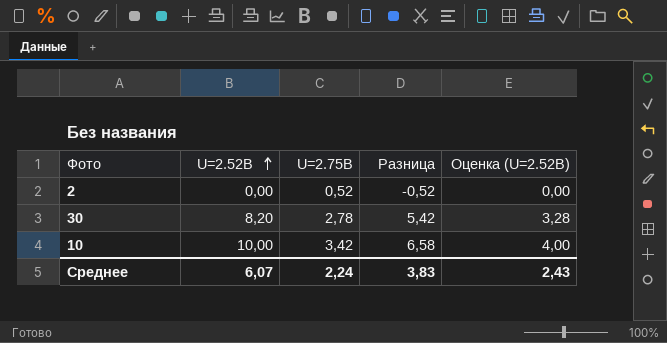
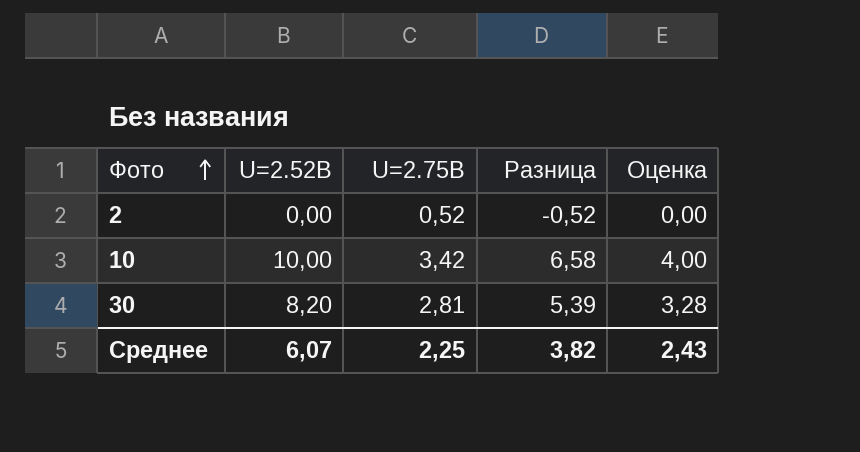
row order: U=2.52В ascending -> Фото ascending
column name: Оценка (U=2.52В) -> Оценка
30 | U=2.75В: 2,78 -> 2,81
30 | Разница: 5,42 -> 5,39
Среднее | U=2.75В: 2,24 -> 2,25
Среднее | Разница: 3,83 -> 3,82

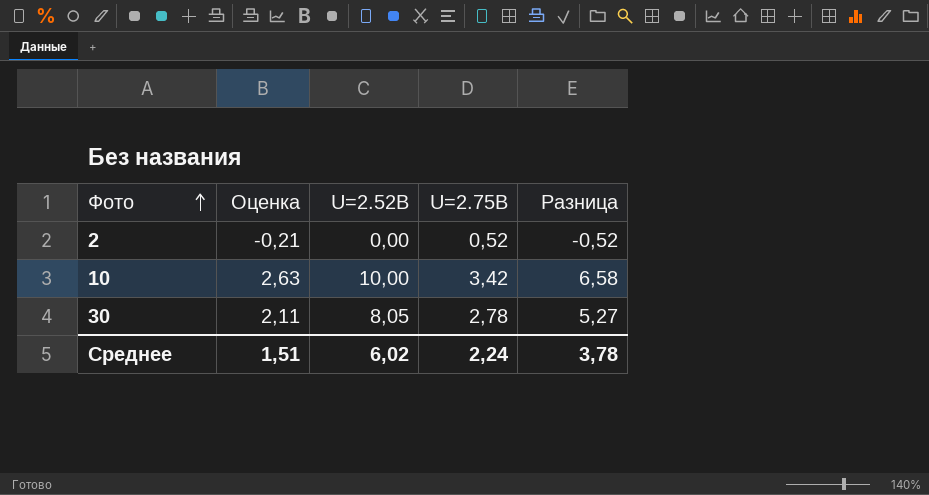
column Оценка | formula: [U=2.52В] * 0,4 -> [Разница] * 0,4
column Оценка | position: 5 -> 2
30 | U=2.52В: 8,20 -> 8,05
30 | U=2.75В: 2,81 -> 2,78
30 | Разница: 5,39 -> 5,27
Среднее | Оценка: 2,43 -> 1,51
Среднее | U=2.52В: 6,07 -> 6,02
Среднее | U=2.75В: 2,25 -> 2,24
Среднее | Разница: 3,82 -> 3,78

